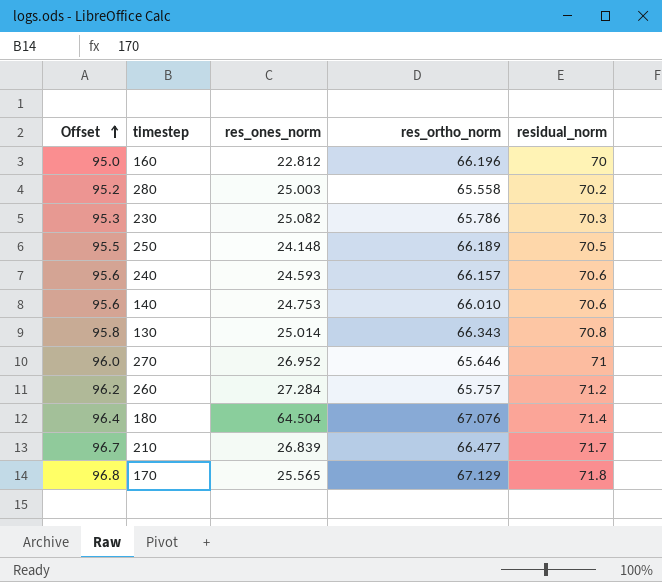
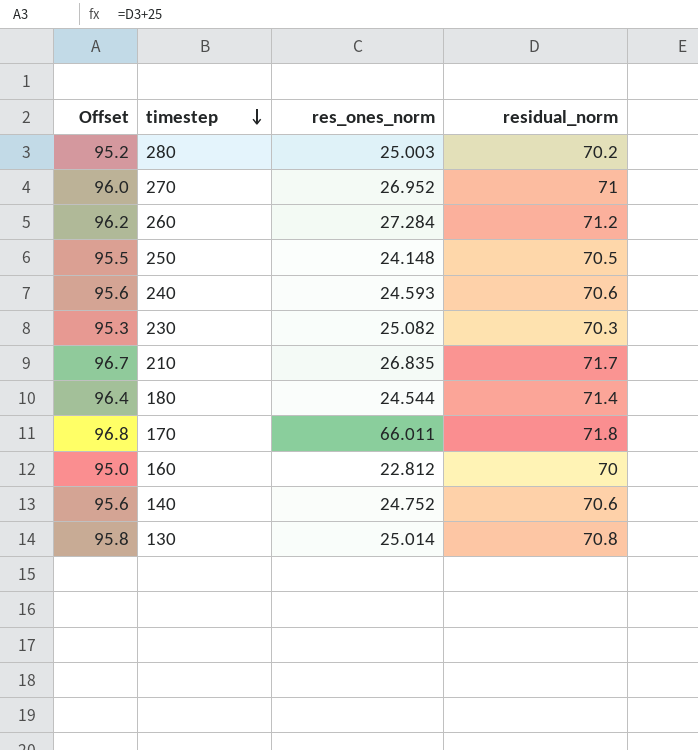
row order: Offset ascending -> timestep descending
column res_ortho_norm | position: 4 -> none
210 | res_ones_norm: 26.839 -> 26.835
180 | res_ones_norm: 64.504 -> 24.544
170 | res_ones_norm: 25.565 -> 66.011
140 | res_ones_norm: 24.753 -> 24.752

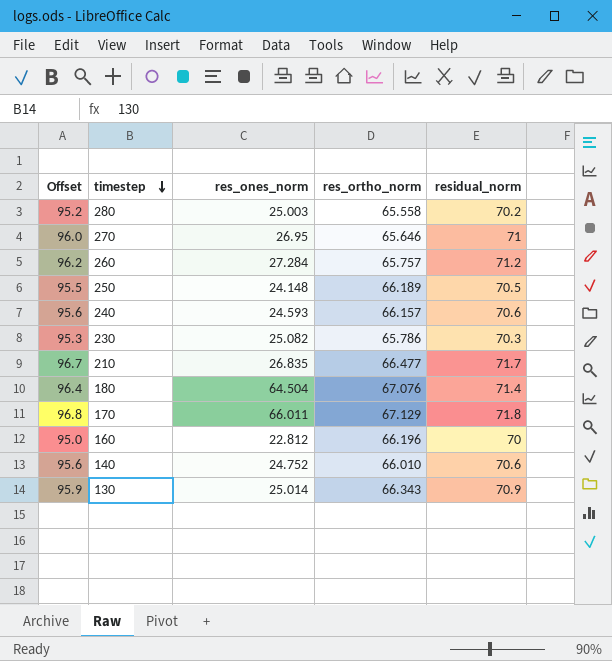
column res_ortho_norm | position: none -> 4
270 | res_ones_norm: 26.952 -> 26.95
180 | res_ones_norm: 24.544 -> 64.504
130 | Offset: 95.8 -> 95.9
130 | residual_norm: 70.8 -> 70.9

